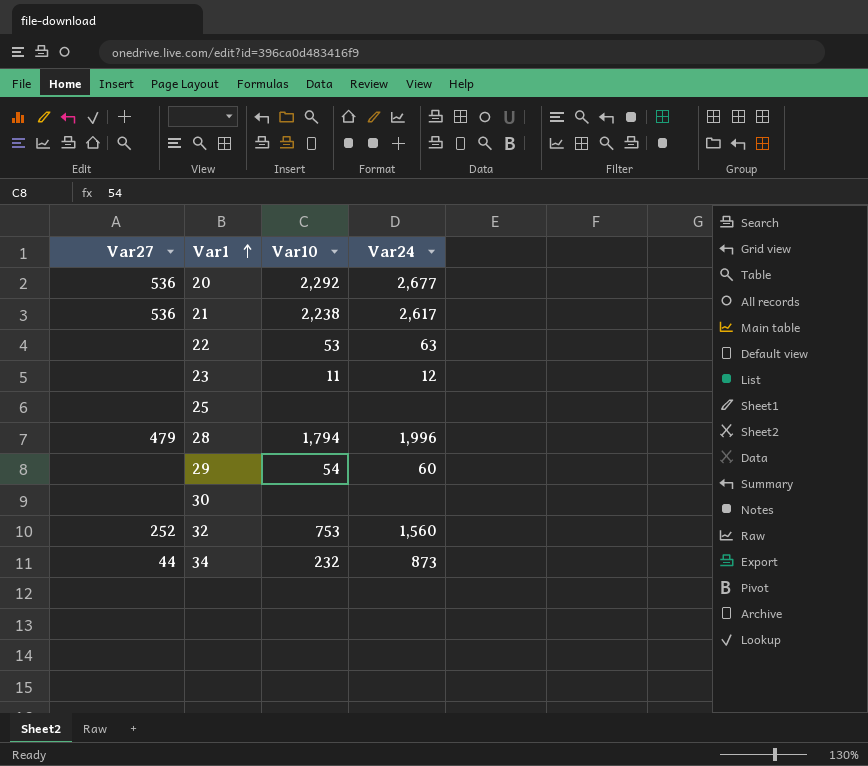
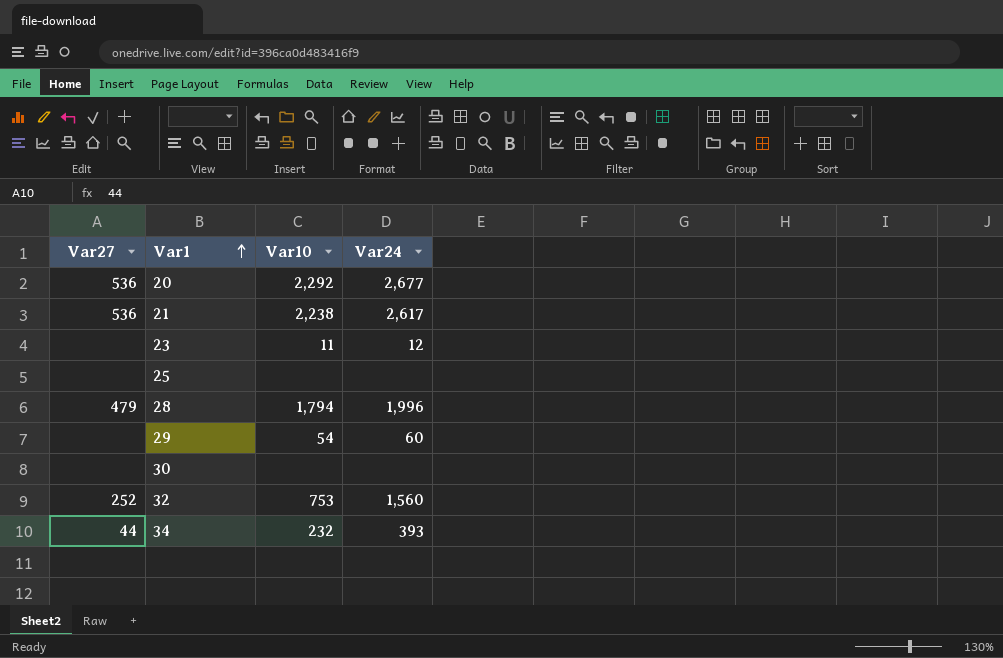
row 22: none | 53 | 63 -> none
34 | Var24: 873 -> 393

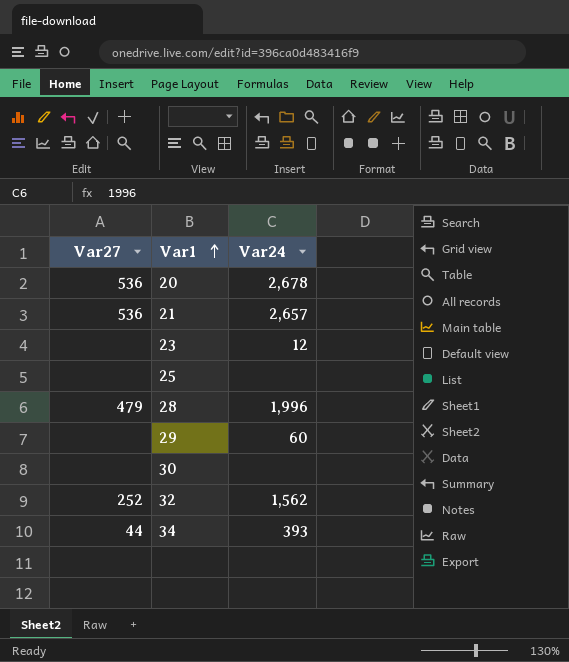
column Var10 | position: 3 -> none
20 | Var24: 2,677 -> 2,678
21 | Var24: 2,617 -> 2,657
32 | Var24: 1,560 -> 1,562

